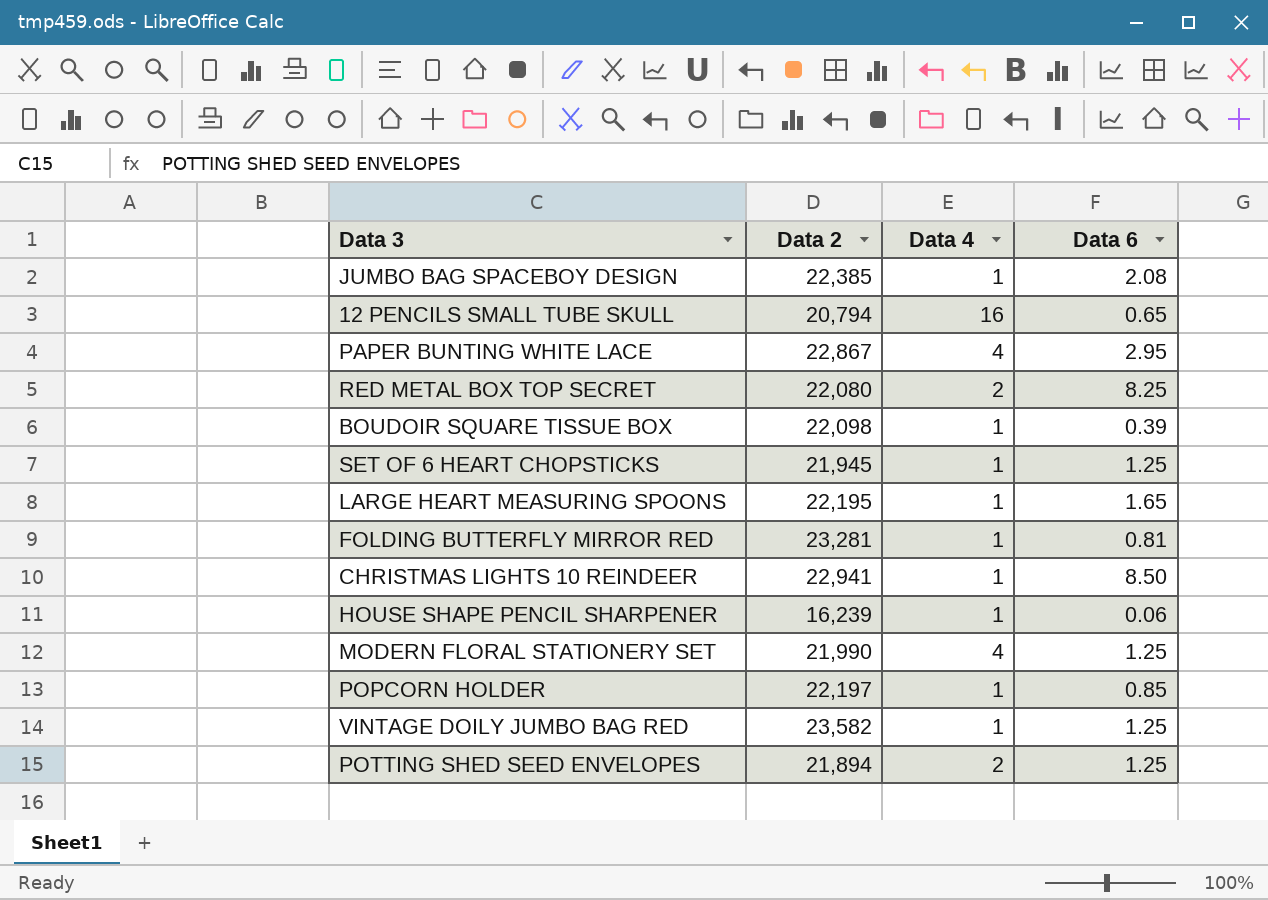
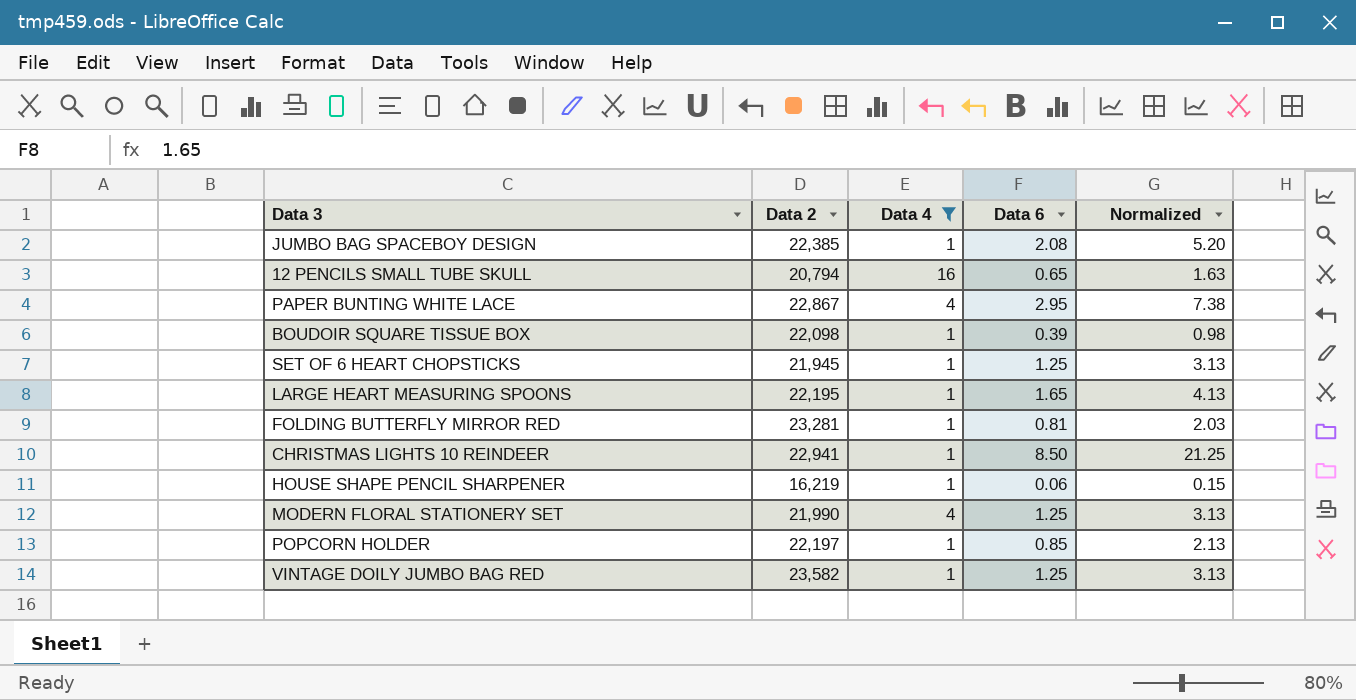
filter: none -> Data 4 != 2
column Normalized | formula: none -> [Data 6] * 2.5
HOUSE SHAPE PENCIL SHARPENER | Data 2: 16,239 -> 16,219

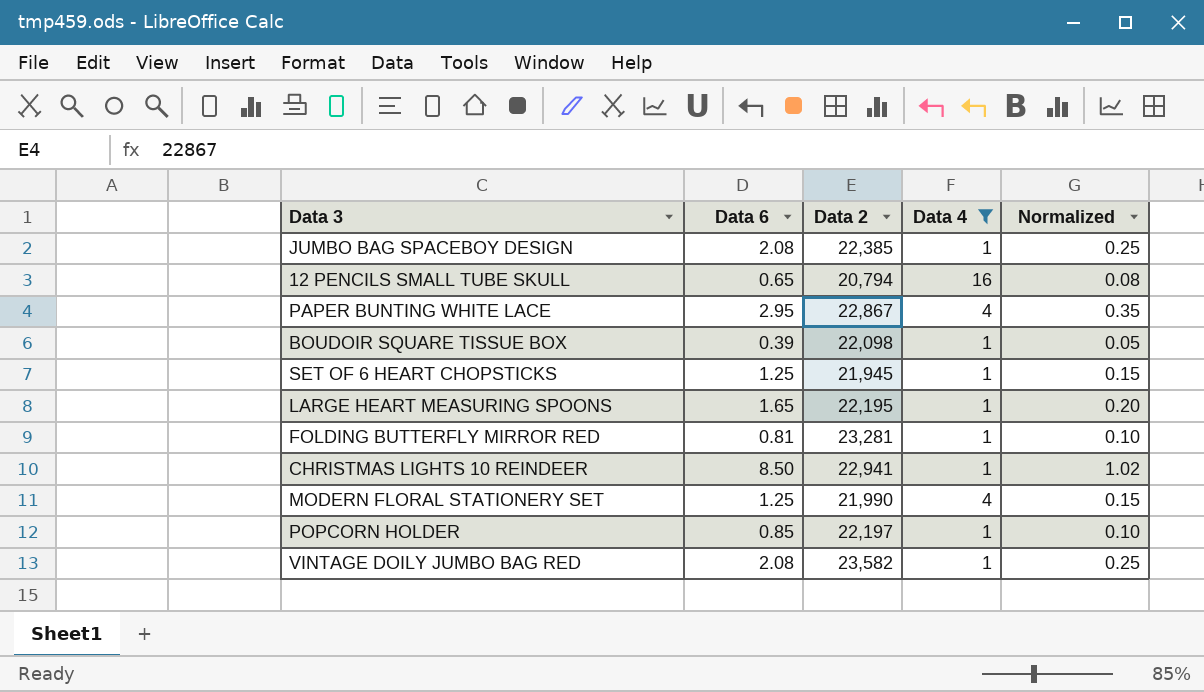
column Data 6 | position: 4 -> 2
column Normalized | formula: [Data 6] * 2.5 -> [Data 6] * 0.12
row HOUSE SHAPE PENCIL SHARPENER: 16,219 | 1 | 0.06 | 0.15 -> none
VINTAGE DOILY JUMBO BAG RED | Data 6: 1.25 -> 2.08

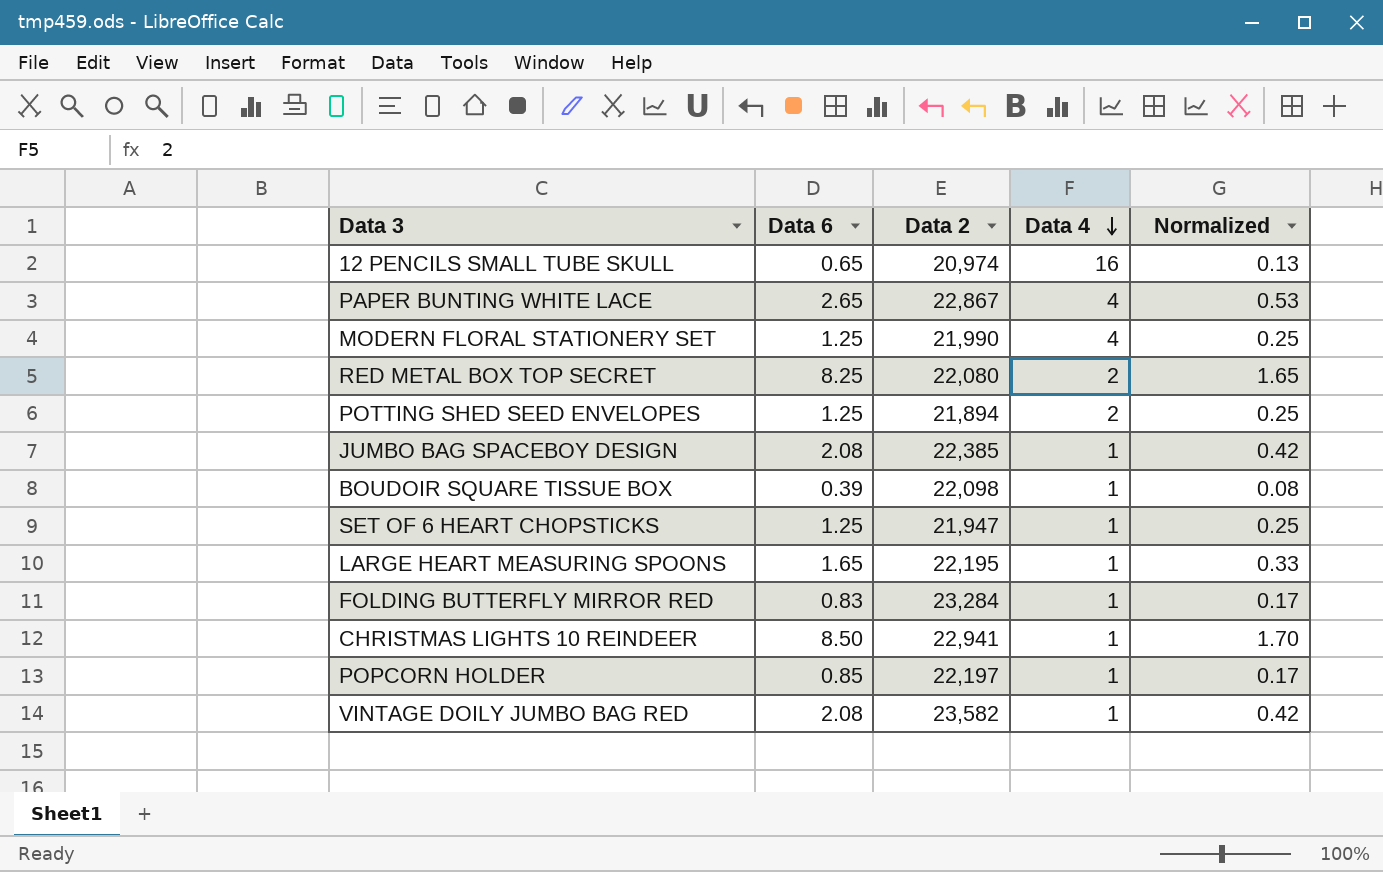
filter: Data 4 != 2 -> none
row order: none -> Data 4 descending
column Normalized | formula: [Data 6] * 0.12 -> [Data 6] * 0.2
12 PENCILS SMALL TUBE SKULL | Data 2: 20,794 -> 20,974
PAPER BUNTING WHITE LACE | Data 6: 2.95 -> 2.65
SET OF 6 HEART CHOPSTICKS | Data 2: 21,945 -> 21,947
FOLDING BUTTERFLY MIRROR RED | Data 6: 0.81 -> 0.83
FOLDING BUTTERFLY MIRROR RED | Data 2: 23,281 -> 23,284

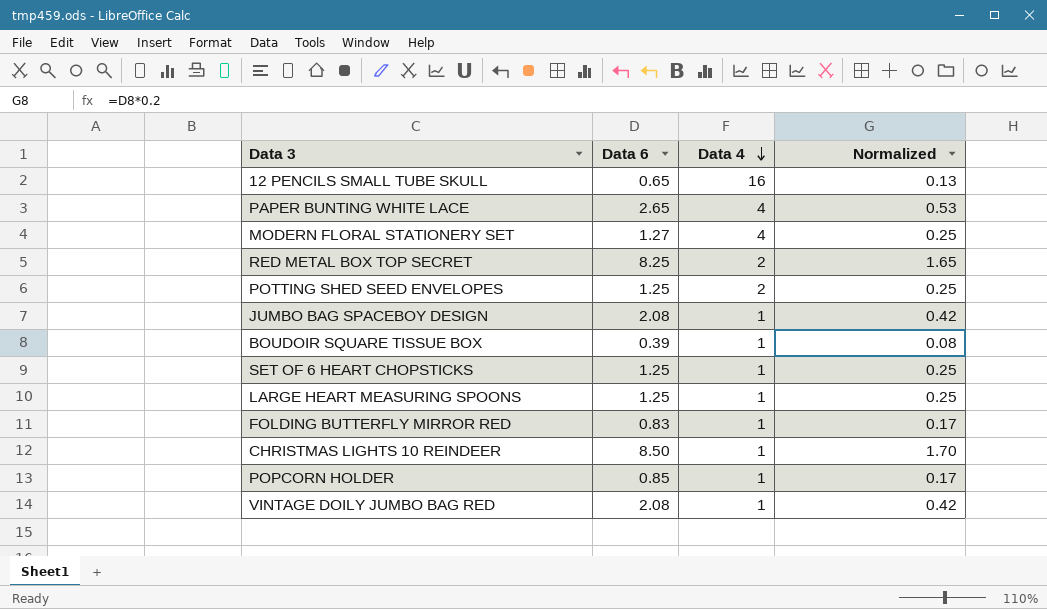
column Data 2 | position: 3 -> none
MODERN FLORAL STATIONERY SET | Data 6: 1.25 -> 1.27
LARGE HEART MEASURING SPOONS | Data 6: 1.65 -> 1.25
LARGE HEART MEASURING SPOONS | Normalized: 0.33 -> 0.25

